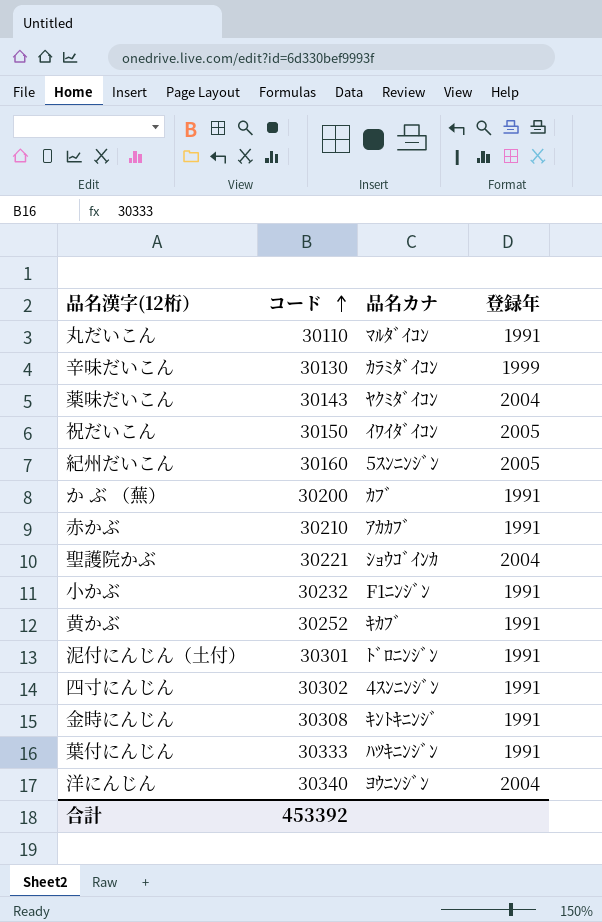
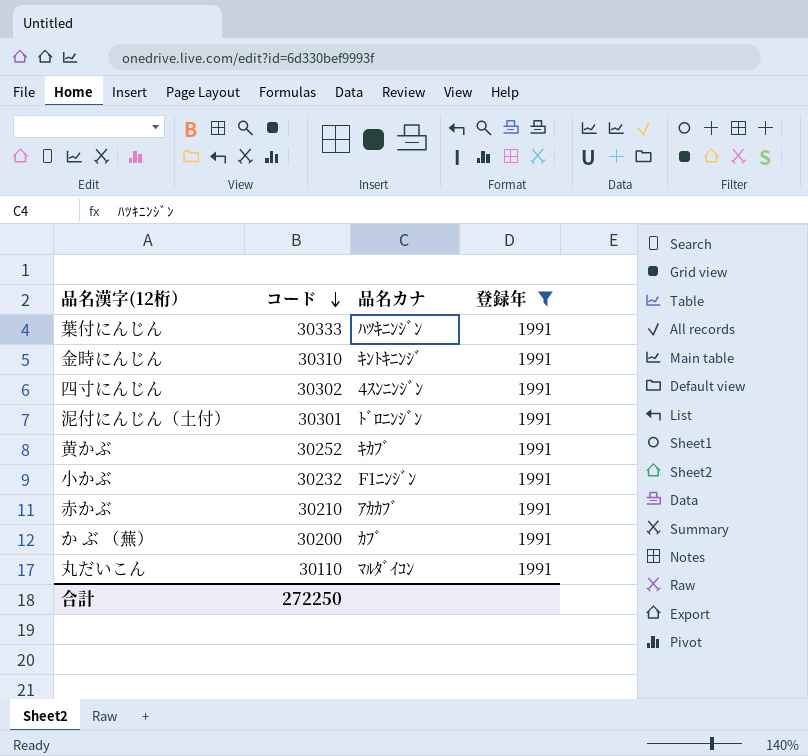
filter: none -> 登録年 = 1991
row order: コード ascending -> コード descending
金時にんじん | コード: 30308 -> 30310
合計 | コード: 453392 -> 272250

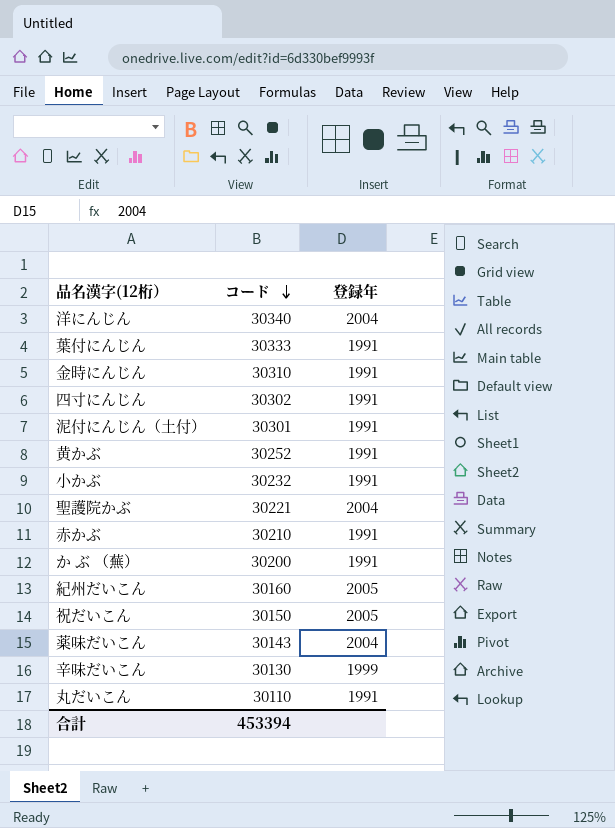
filter: 登録年 = 1991 -> none
column 品名カナ | position: 3 -> none
合計 | コード: 272250 -> 453394

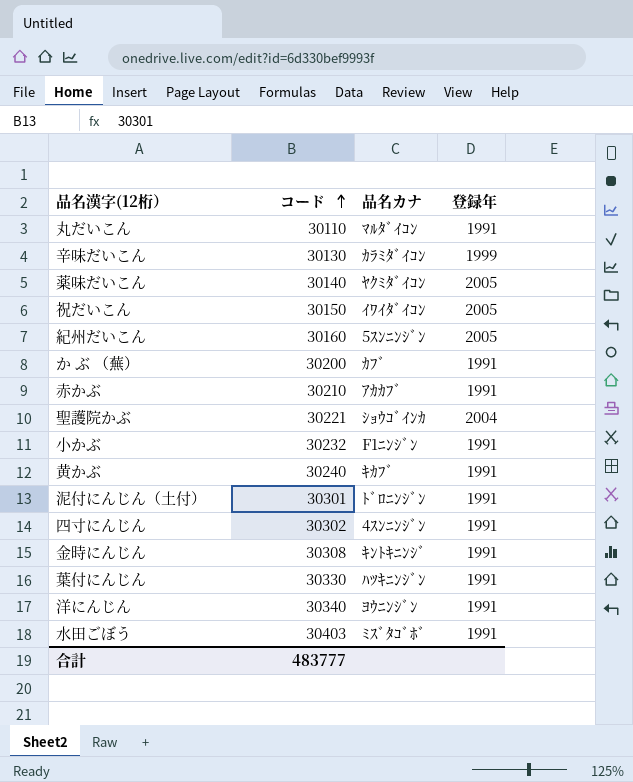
row order: コード descending -> コード ascending
column 品名カナ | position: none -> 3
薬味だいこん | コード: 30143 -> 30140
薬味だいこん | 登録年: 2004 -> 2005
黄かぶ | コード: 30252 -> 30240
金時にんじん | コード: 30310 -> 30308
葉付にんじん | コード: 30333 -> 30330
洋にんじん | 登録年: 2004 -> 1991
row 水田ごぼう: none -> 30403 | ﾐｽﾞﾀｺﾞﾎﾞ | 1991
合計 | コード: 453394 -> 483777

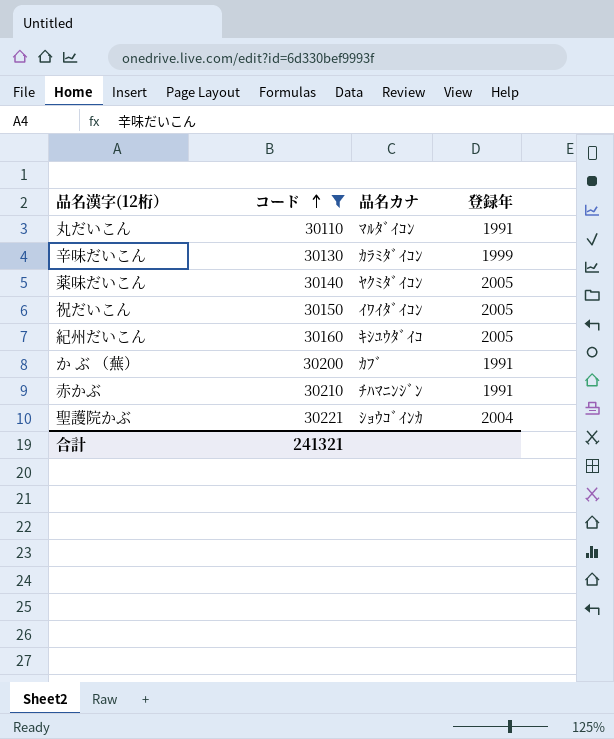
filter: none -> コード <= 30221
紀州だいこん | 品名カナ: 5ｽﾝﾆﾝｼﾞﾝ -> ｷｼﾕｳﾀﾞｲｺ
赤かぶ | 品名カナ: ｱｶｶﾌﾞ -> ﾁﾊﾏﾆﾝｼﾞﾝ
合計 | コード: 483777 -> 241321

